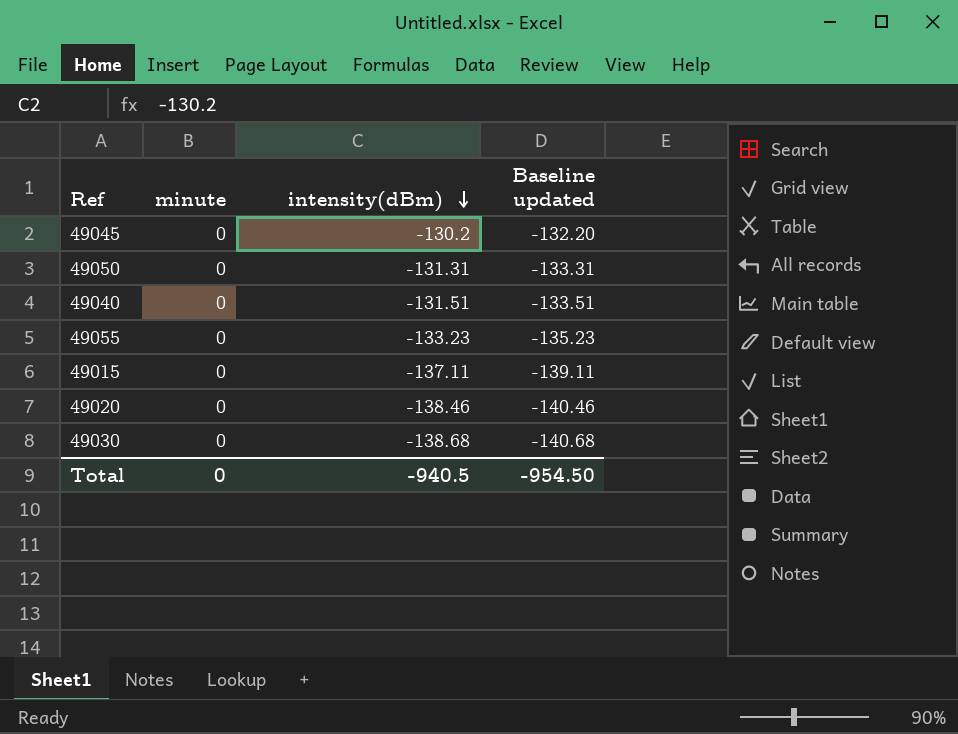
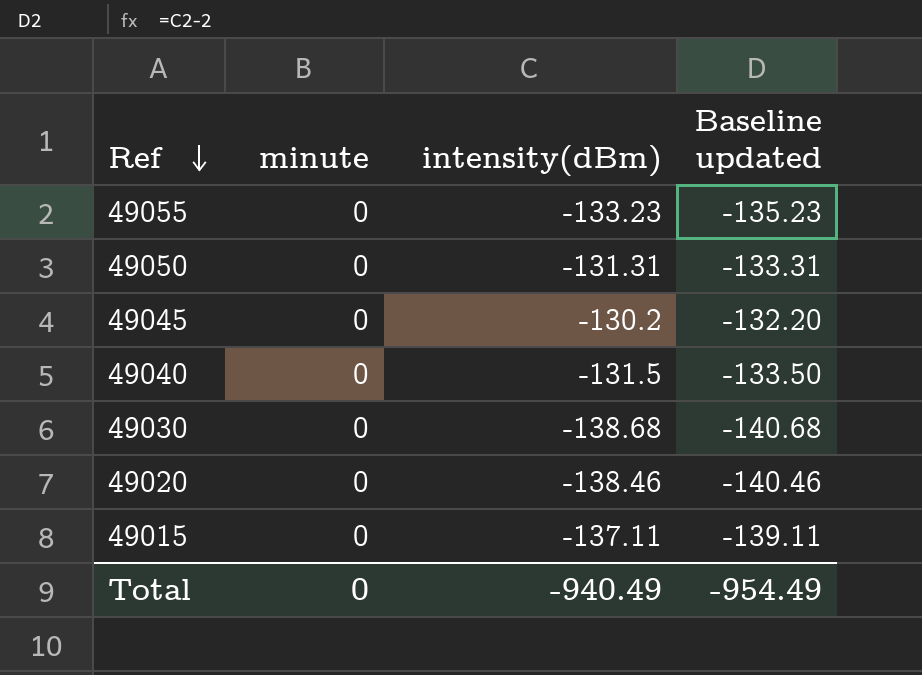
row order: intensity(dBm) descending -> Ref descending
49040 | intensity(dBm): -131.51 -> -131.5
49040 | Baseline updated: -133.51 -> -133.50
Total | intensity(dBm): -940.5 -> -940.49
Total | Baseline updated: -954.50 -> -954.49

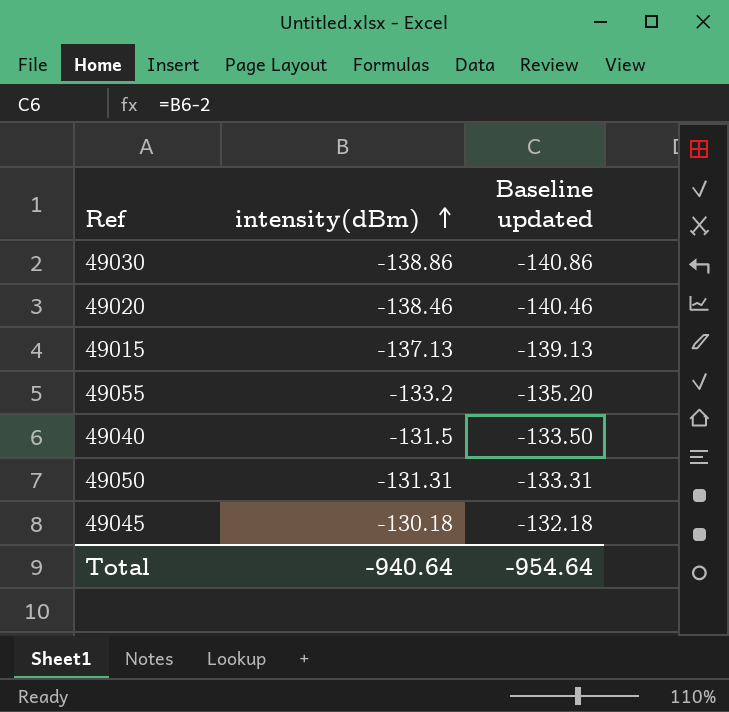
row order: Ref descending -> intensity(dBm) ascending
column minute | position: 2 -> none
49030 | intensity(dBm): -138.68 -> -138.86
49030 | Baseline updated: -140.68 -> -140.86
49015 | intensity(dBm): -137.11 -> -137.13
49015 | Baseline updated: -139.11 -> -139.13
49055 | intensity(dBm): -133.23 -> -133.2
49055 | Baseline updated: -135.23 -> -135.20
49045 | intensity(dBm): -130.2 -> -130.18
49045 | Baseline updated: -132.20 -> -132.18
Total | intensity(dBm): -940.49 -> -940.64
Total | Baseline updated: -954.49 -> -954.64

